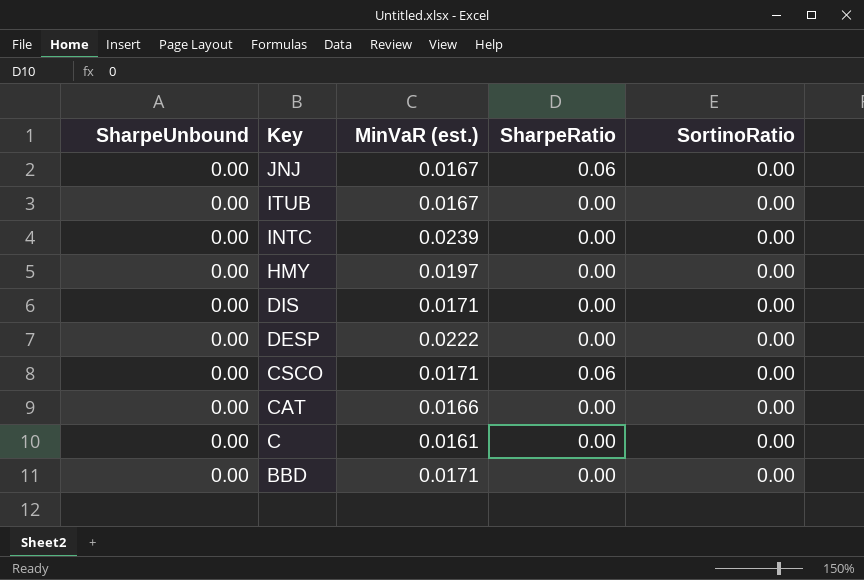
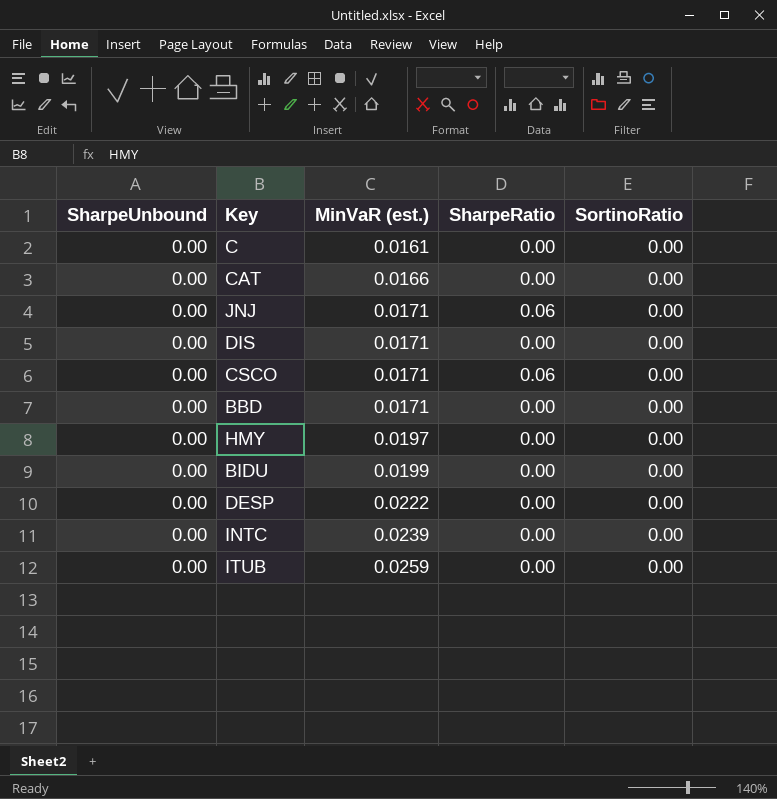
row order: Key descending -> MinVaR (est.) ascending
JNJ | MinVaR (est.): 0.0167 -> 0.0171
row BIDU: none -> 0.00 | 0.0199 | 0.00 | 0.00
ITUB | MinVaR (est.): 0.0167 -> 0.0259

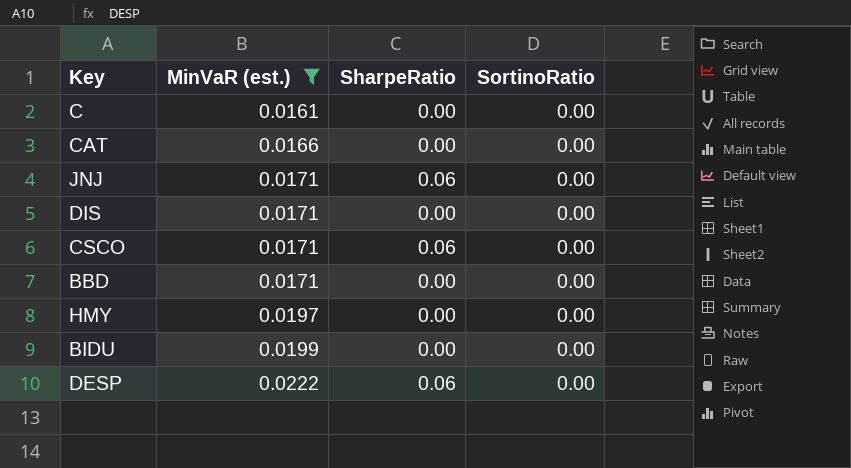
filter: none -> MinVaR (est.) <= 0.0222
column SharpeUnbound | position: 1 -> none
DESP | SharpeRatio: 0.00 -> 0.06

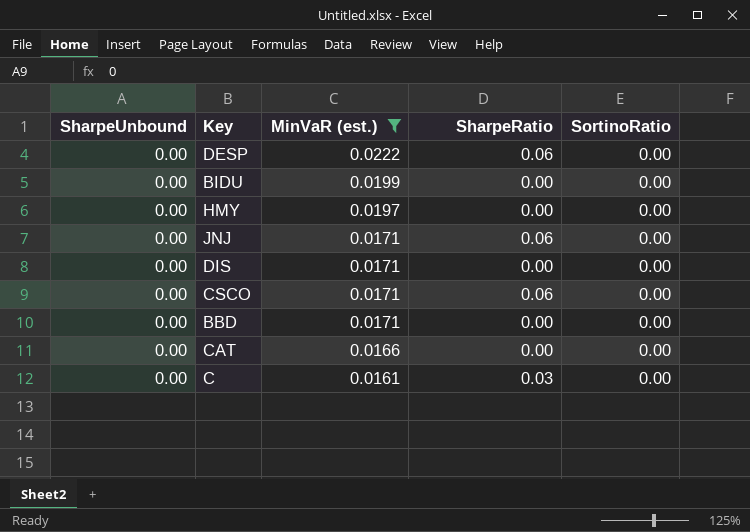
row order: MinVaR (est.) ascending -> MinVaR (est.) descending
column SharpeUnbound | position: none -> 1
C | SharpeRatio: 0.00 -> 0.03

